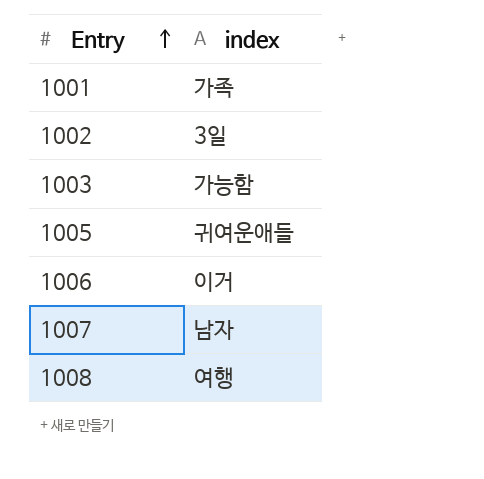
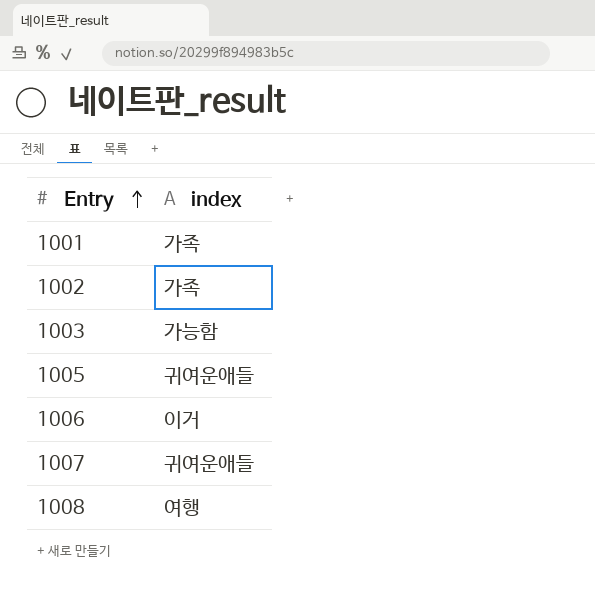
1002 | index: 3일 -> 가족
1007 | index: 남자 -> 귀여운애들

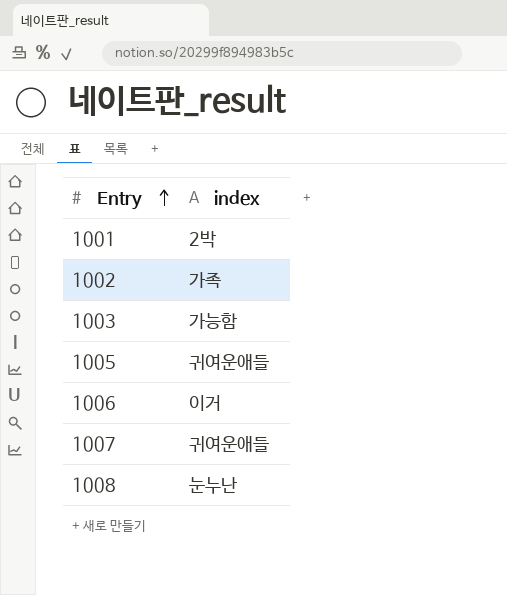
1001 | index: 가족 -> 2박
1008 | index: 여행 -> 눈누난

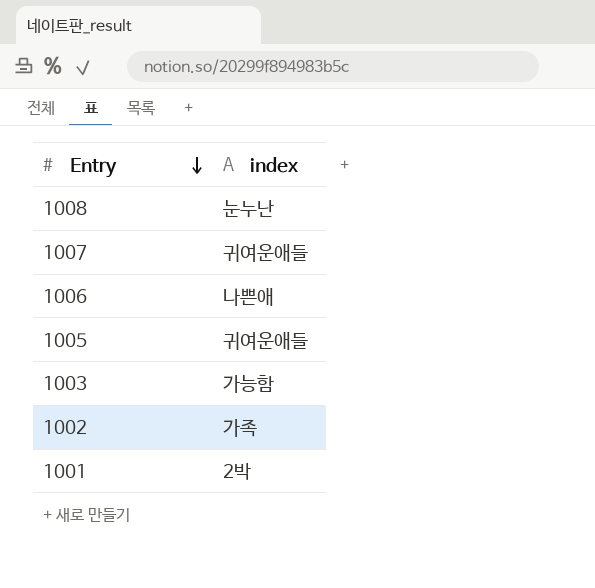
row order: Entry ascending -> Entry descending
1006 | index: 이거 -> 나쁜애

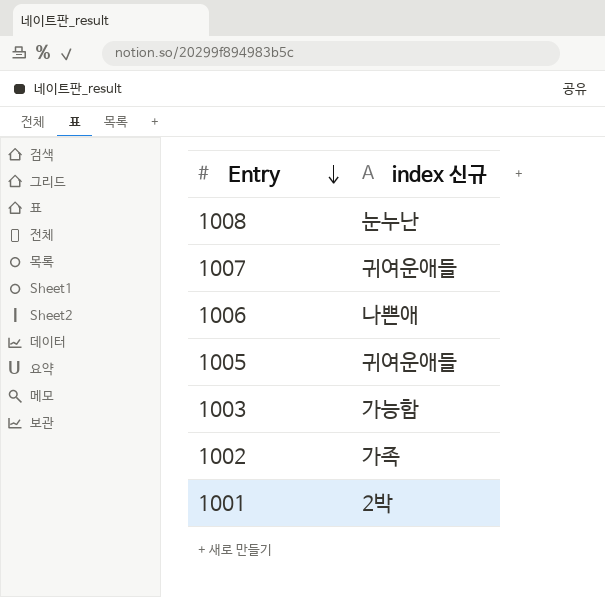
column name: index -> index 신규

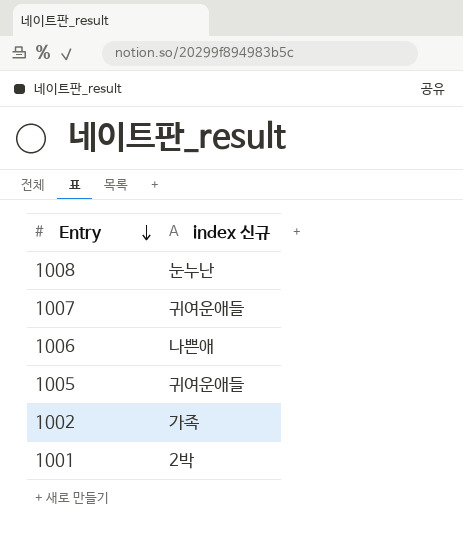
row 1003: 가능함 -> none

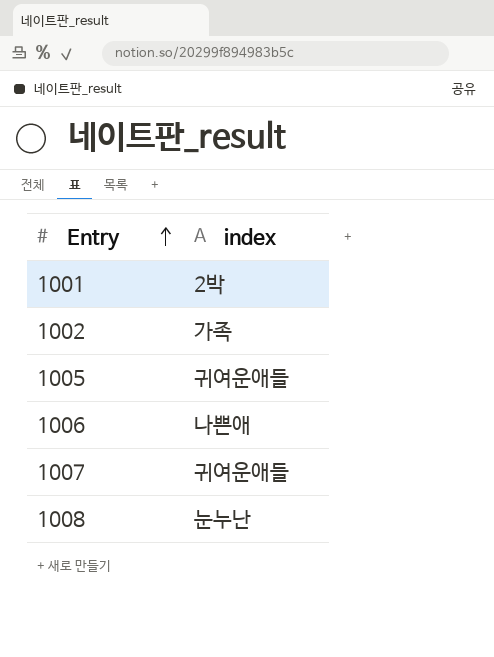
row order: Entry descending -> Entry ascending
column name: index 신규 -> index

